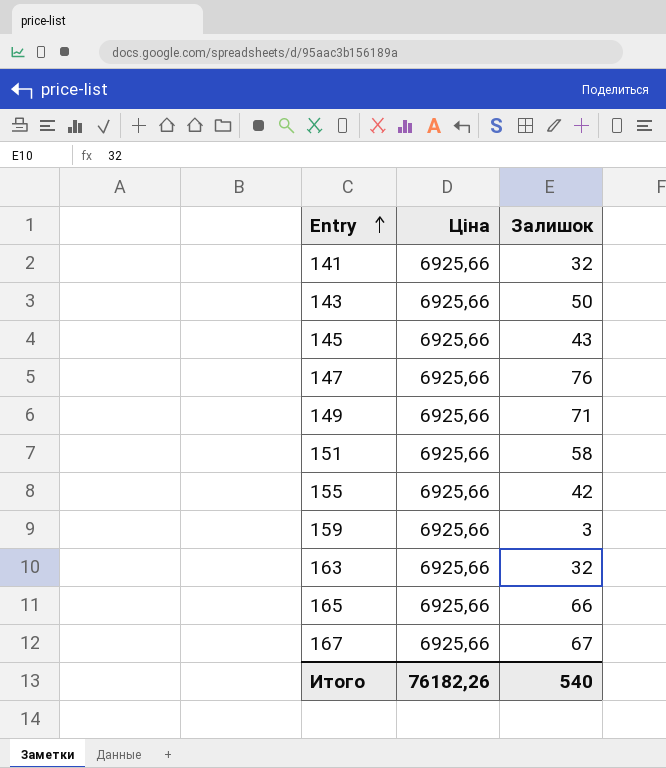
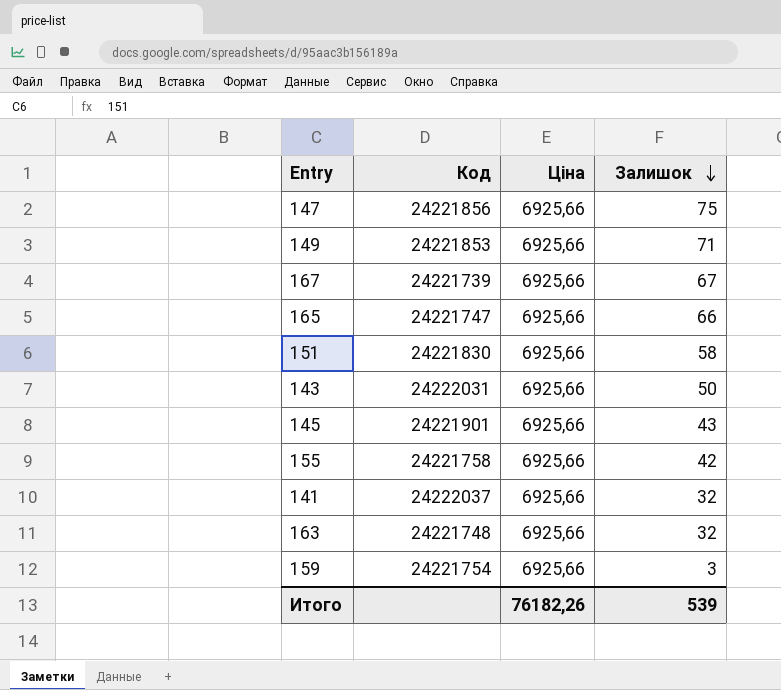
row order: Entry ascending -> Залишок descending
column Код | position: none -> 2
147 | Залишок: 76 -> 75
Итого | Залишок: 540 -> 539

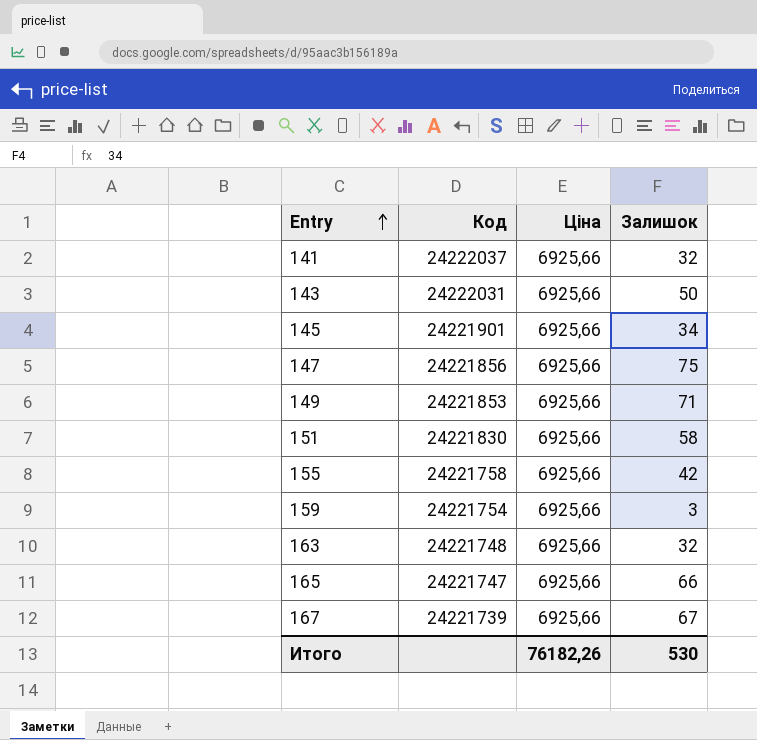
row order: Залишок descending -> Entry ascending
145 | Залишок: 43 -> 34
Итого | Залишок: 539 -> 530

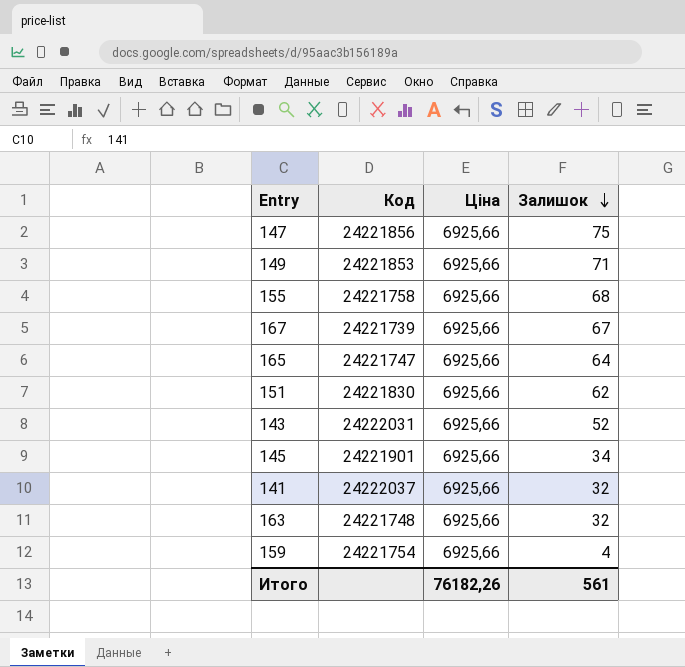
row order: Entry ascending -> Залишок descending
155 | Залишок: 42 -> 68
165 | Залишок: 66 -> 64
151 | Залишок: 58 -> 62
143 | Залишок: 50 -> 52
159 | Залишок: 3 -> 4
Итого | Залишок: 530 -> 561

